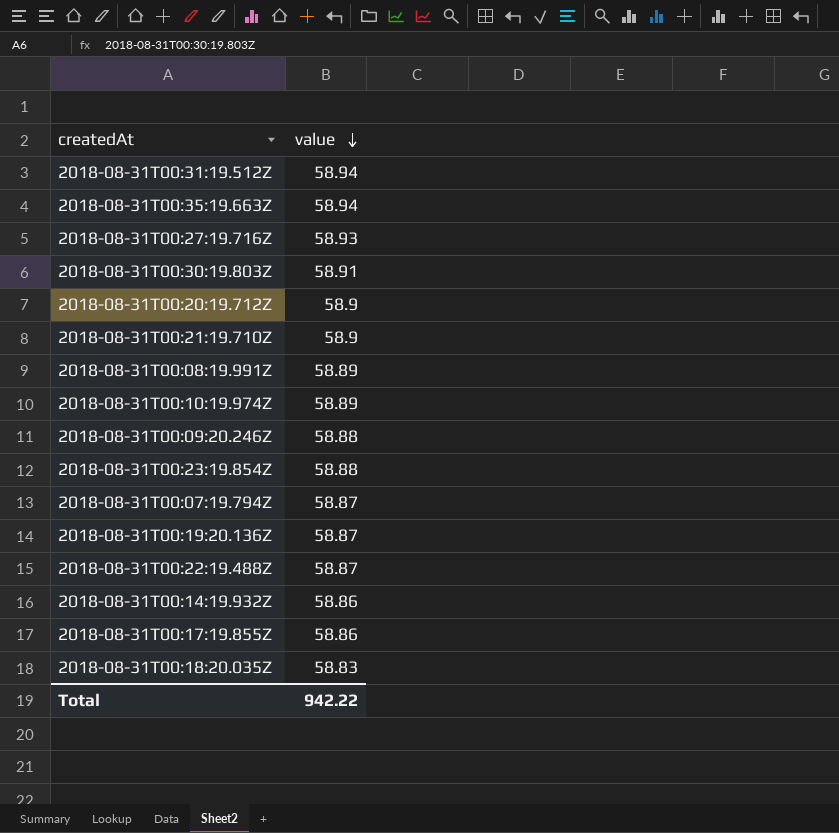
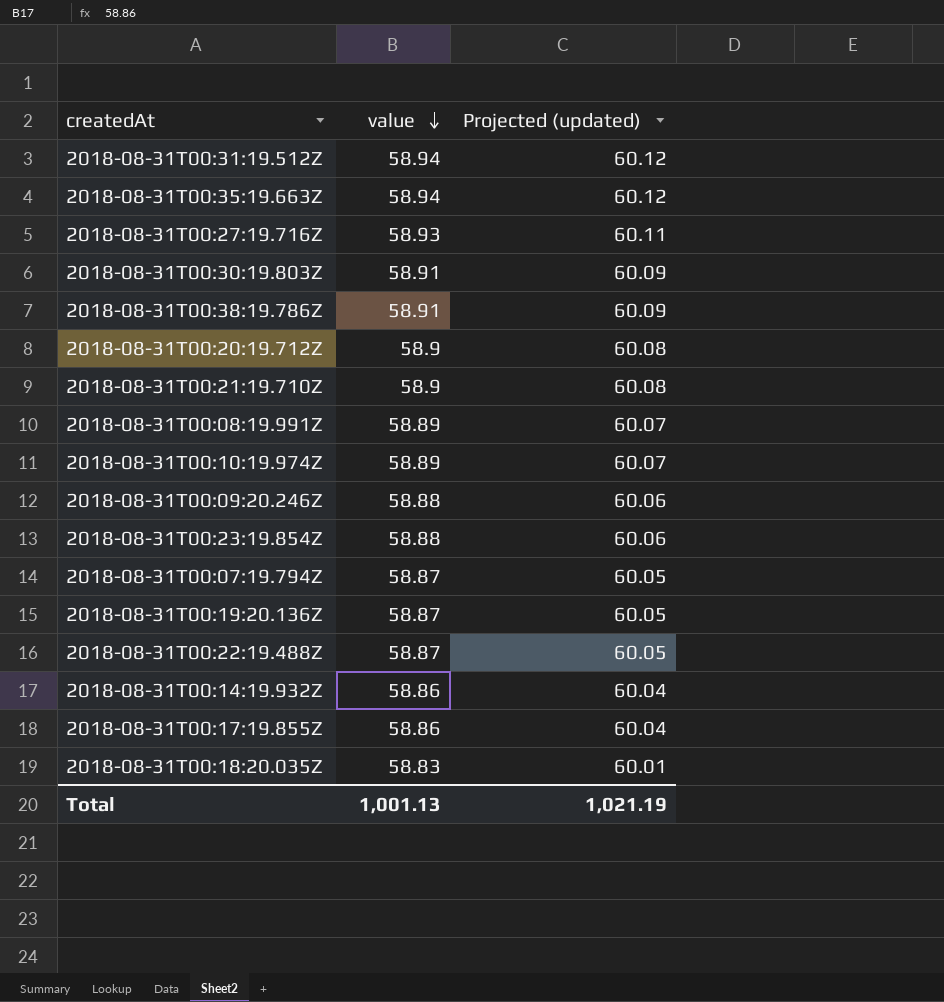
column Projected (updated) | formula: none -> [value] * 1.02
row 2018-08-31T00:38:19.786Z: none -> 58.91 | 60.09
Total | value: 942.22 -> 1,001.13

